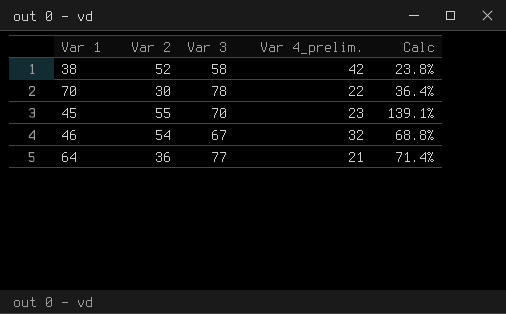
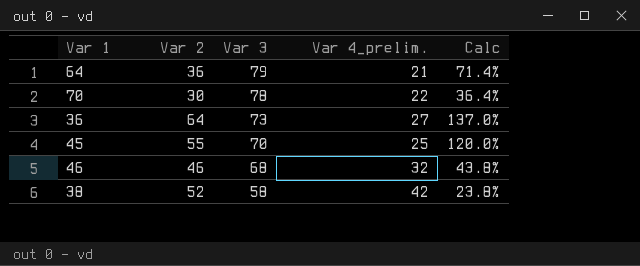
row order: none -> Var 3 descending
64 | Var 3: 77 -> 79
row 36: none -> 64 | 73 | 27 | 137.0%
45 | Var 4_prelim.: 23 -> 25
45 | Calc: 139.1% -> 120.0%
46 | Var 2: 54 -> 46
46 | Var 3: 67 -> 68
46 | Calc: 68.8% -> 43.8%

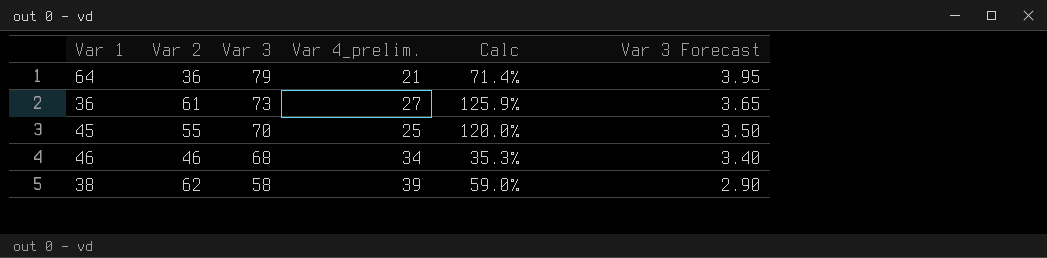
column Var 3 Forecast | formula: none -> [Var 3] * 0.05
row 70: 30 | 78 | 22 | 36.4% -> none
36 | Var 2: 64 -> 61
36 | Calc: 137.0% -> 125.9%
46 | Var 4_prelim.: 32 -> 34
46 | Calc: 43.8% -> 35.3%
38 | Var 2: 52 -> 62
38 | Var 4_prelim.: 42 -> 39
38 | Calc: 23.8% -> 59.0%

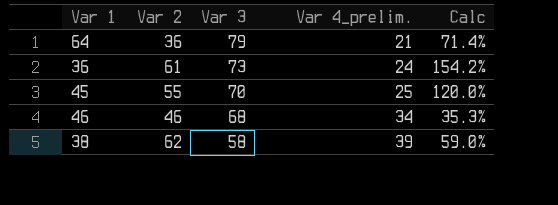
column Var 3 Forecast | formula: [Var 3] * 0.05 -> none
36 | Var 4_prelim.: 27 -> 24
36 | Calc: 125.9% -> 154.2%

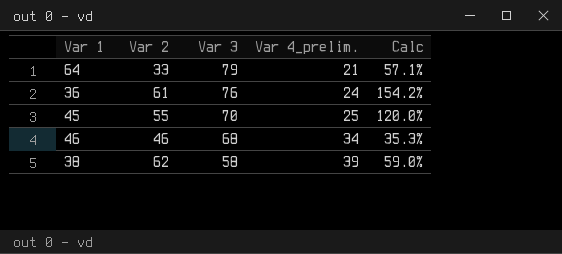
64 | Var 2: 36 -> 33
64 | Calc: 71.4% -> 57.1%
36 | Var 3: 73 -> 76

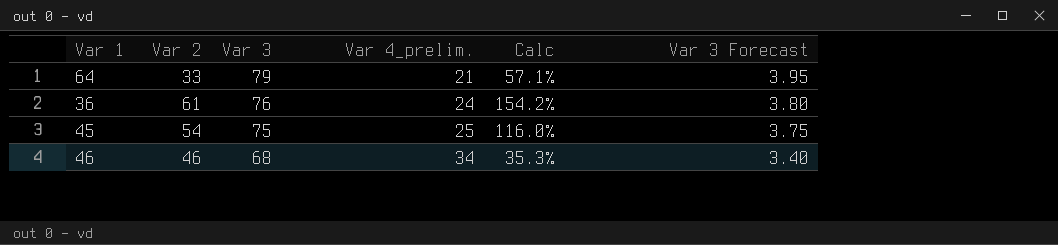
column Var 3 Forecast | formula: none -> [Var 3] * 0.05
row 38: 62 | 58 | 39 | 59.0% -> none
45 | Var 2: 55 -> 54
45 | Var 3: 70 -> 75
45 | Calc: 120.0% -> 116.0%

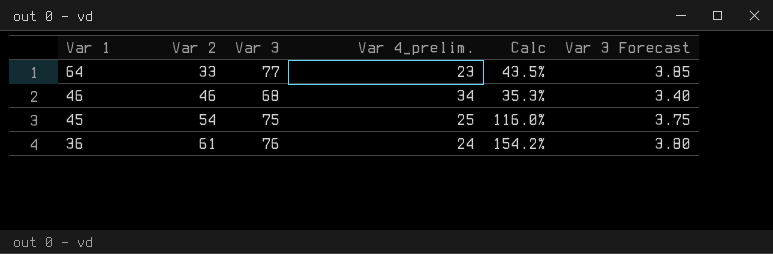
row order: Var 3 descending -> Var 1 descending
64 | Var 3: 79 -> 77
64 | Var 4_prelim.: 21 -> 23
64 | Calc: 57.1% -> 43.5%
64 | Var 3 Forecast: 3.95 -> 3.85

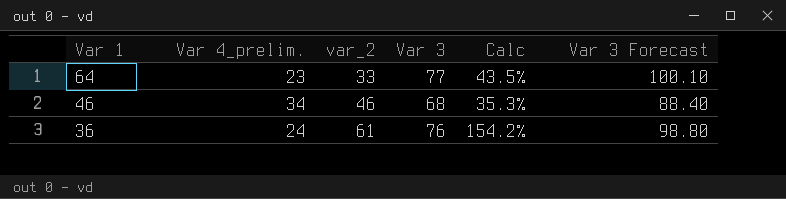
column Var 4_prelim. | position: 4 -> 2
column name: Var 2 -> var_2
column Var 3 Forecast | formula: [Var 3] * 0.05 -> [Var 3] * 1.3
row 45: 54 | 75 | 25 | 116.0% | 3.75 -> none

